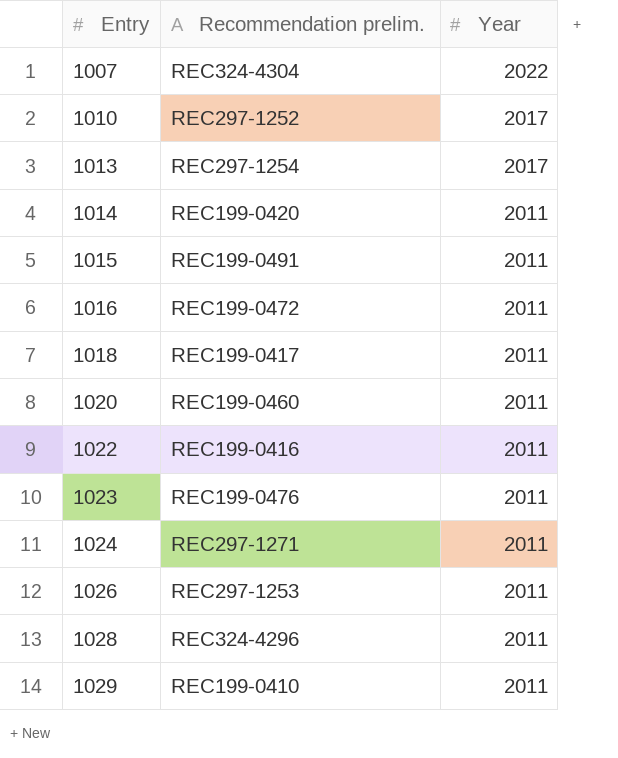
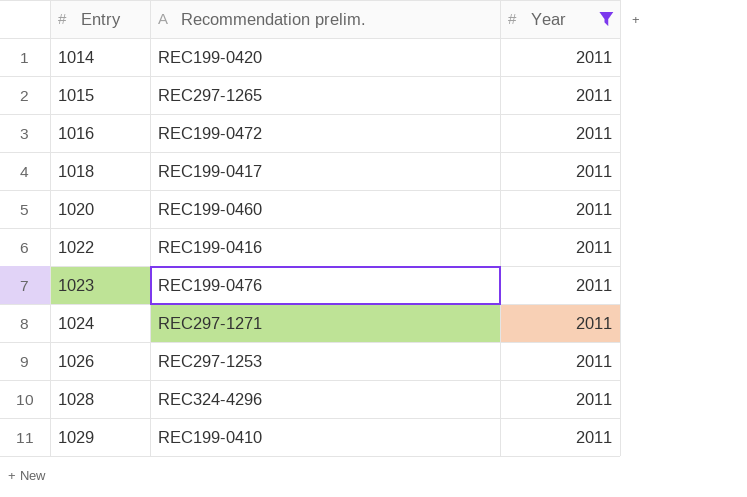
filter: none -> Year = 2011
1015 | Recommendation prelim.: REC199-0491 -> REC297-1265

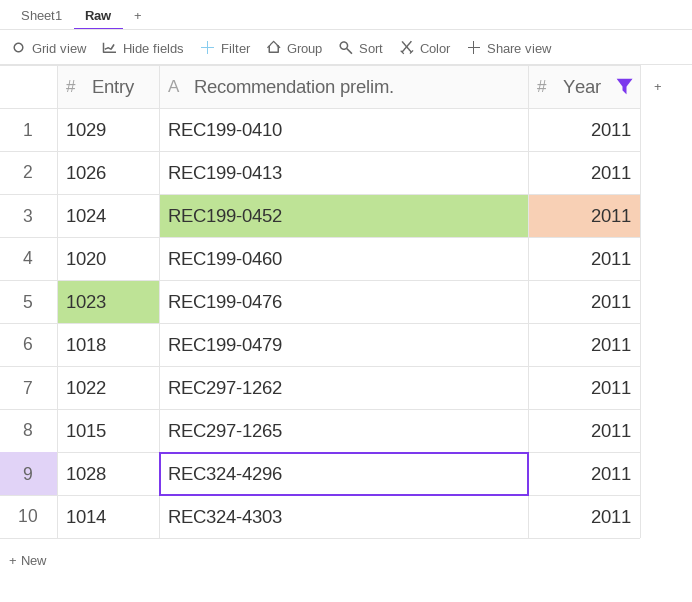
row order: Entry ascending -> Recommendation prelim. ascending
row 1016: REC199-0472 | 2011 -> none
1026 | Recommendation prelim.: REC297-1253 -> REC199-0413
1024 | Recommendation prelim.: REC297-1271 -> REC199-0452
1018 | Recommendation prelim.: REC199-0417 -> REC199-0479
1022 | Recommendation prelim.: REC199-0416 -> REC297-1262
1014 | Recommendation prelim.: REC199-0420 -> REC324-4303

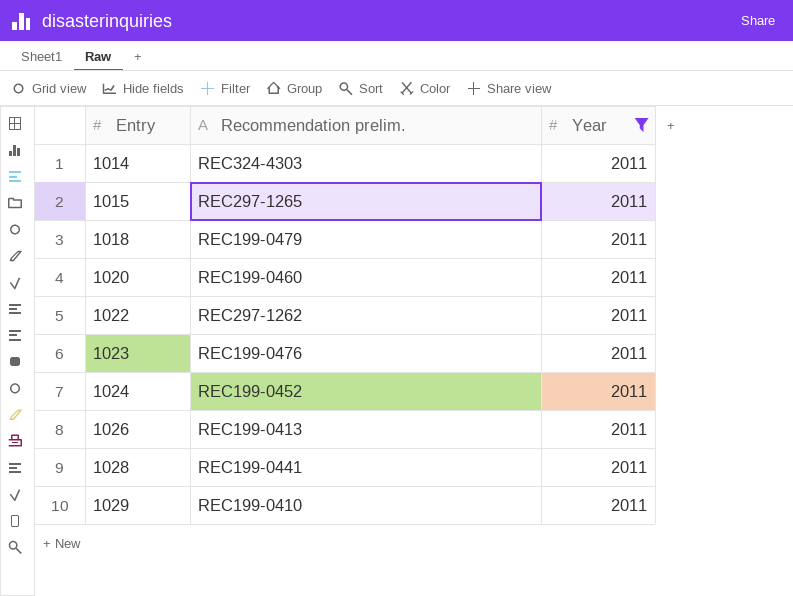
row order: Recommendation prelim. ascending -> Entry ascending
1028 | Recommendation prelim.: REC324-4296 -> REC199-0441

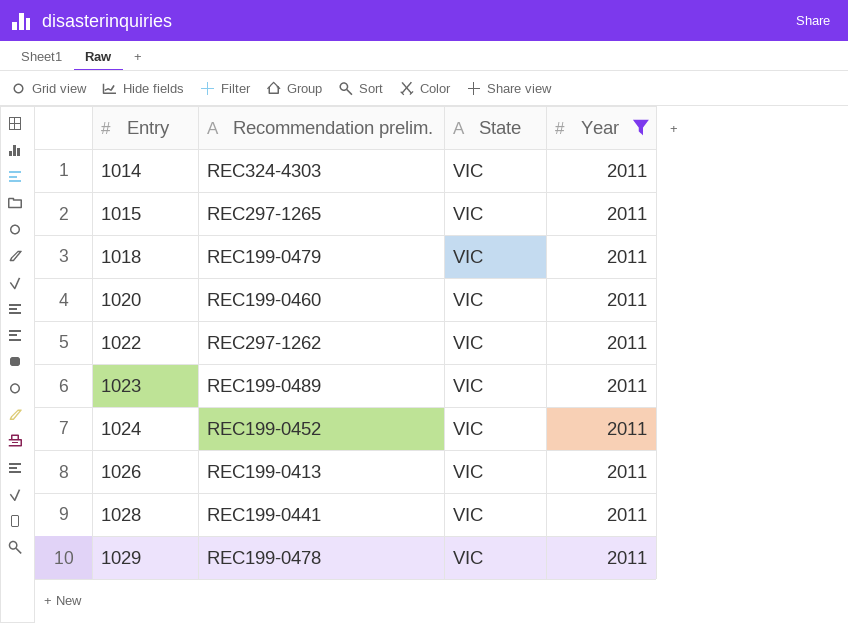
column State | position: none -> 3
1023 | Recommendation prelim.: REC199-0476 -> REC199-0489
1029 | Recommendation prelim.: REC199-0410 -> REC199-0478

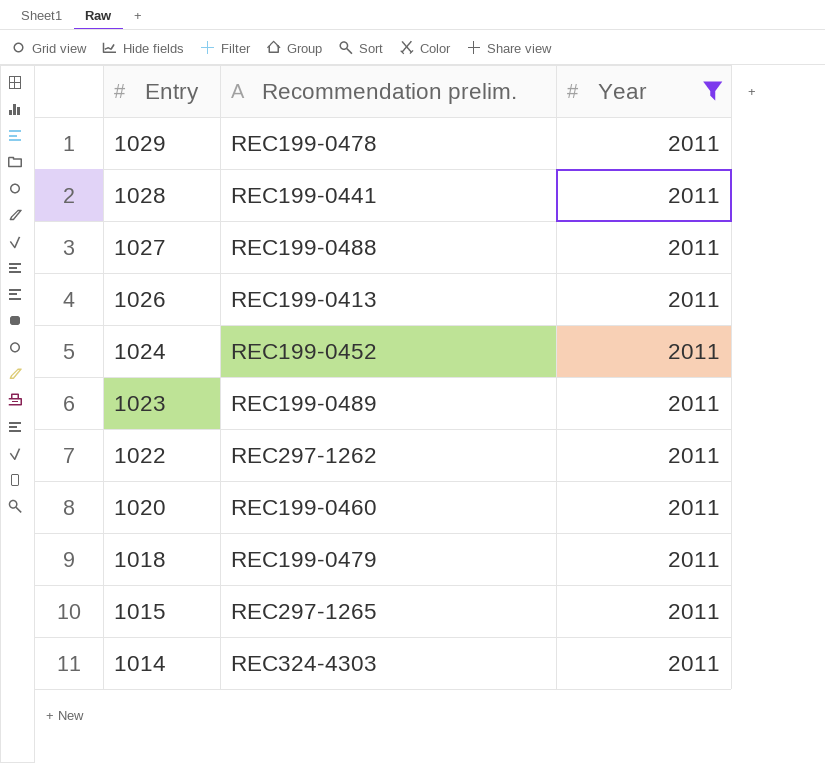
row order: Entry ascending -> Entry descending
column State | position: 3 -> none
row 1027: none -> REC199-0488 | 2011

